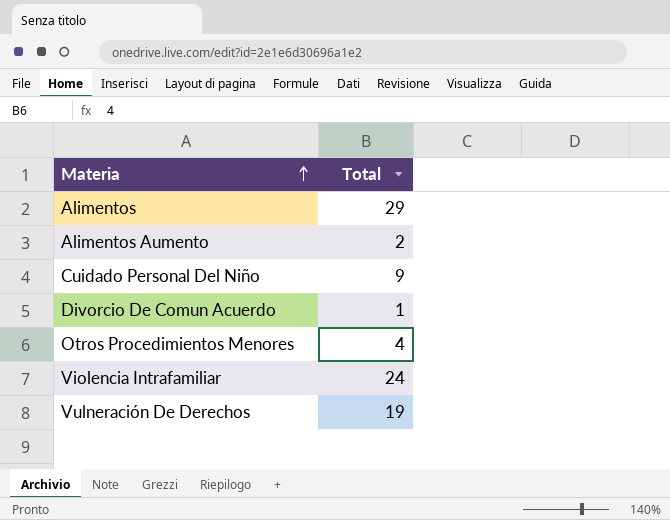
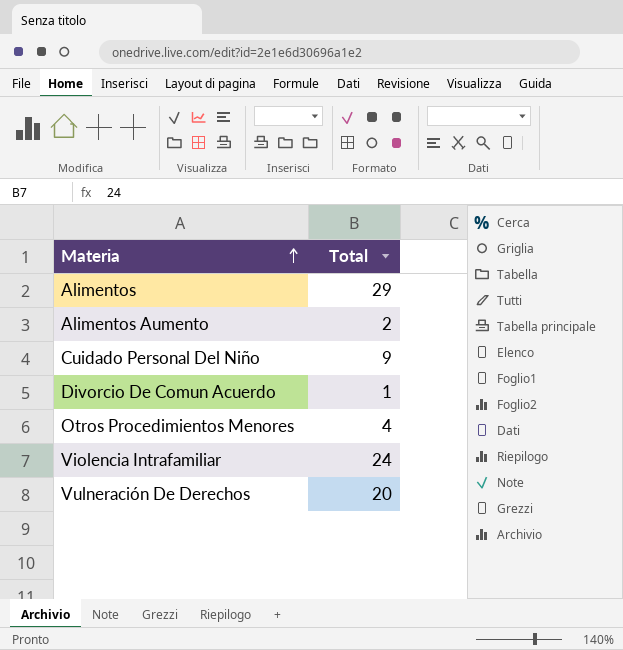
Vulneración De Derechos | Total: 19 -> 20

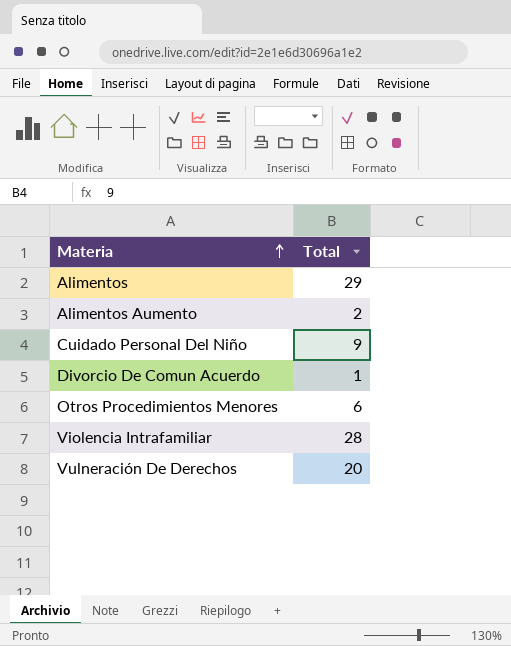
Otros Procedimientos Menores | Total: 4 -> 6
Violencia Intrafamiliar | Total: 24 -> 28

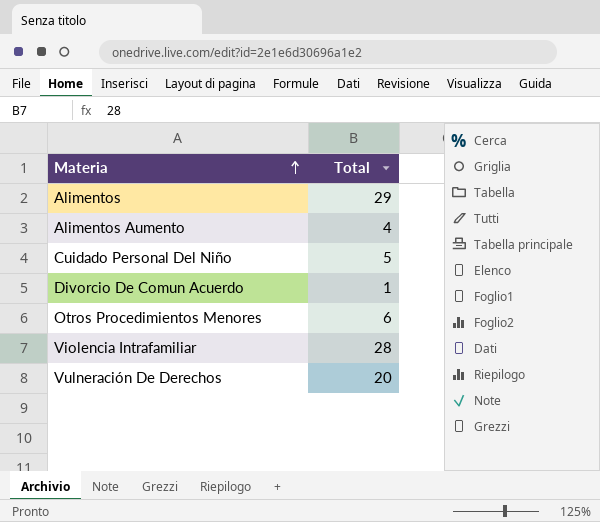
Alimentos Aumento | Total: 2 -> 4
Cuidado Personal Del Niño | Total: 9 -> 5

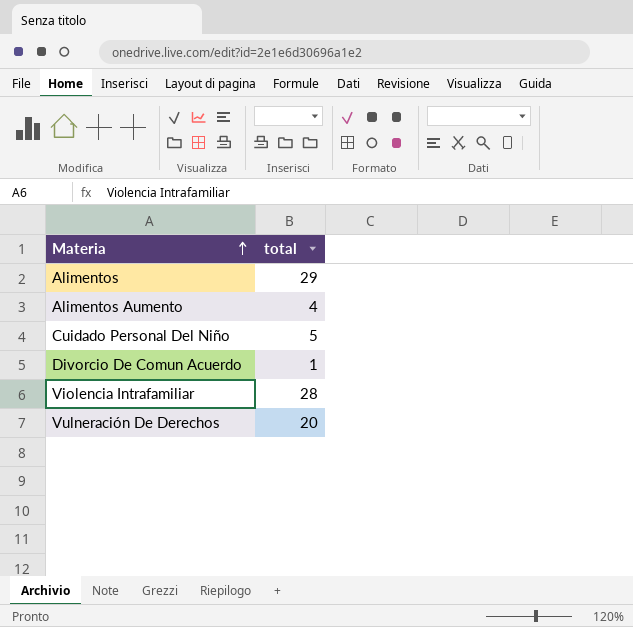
column name: Total -> total
row Otros Procedimientos Menores: 6 -> none

